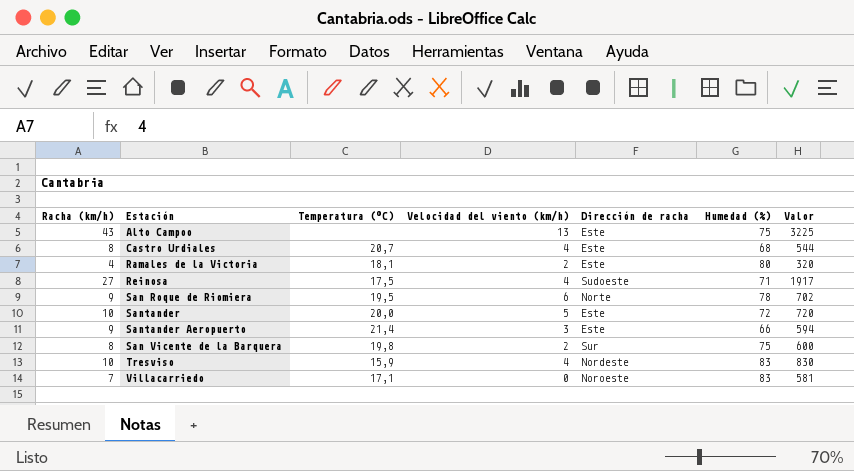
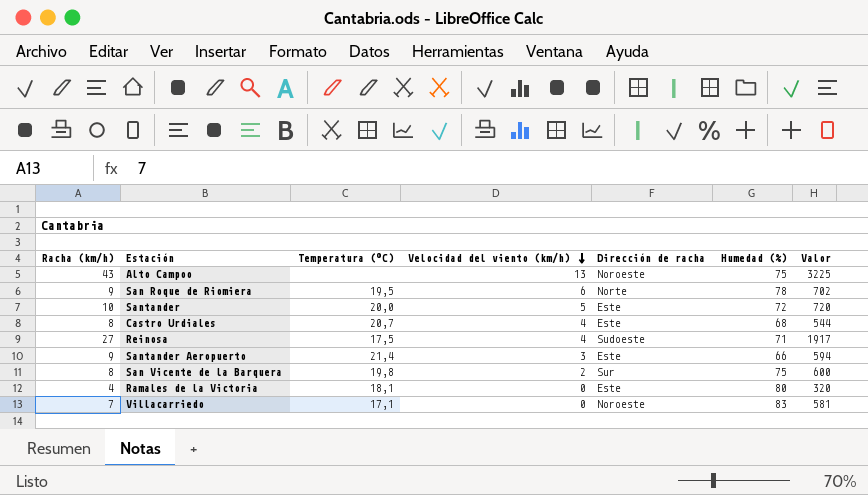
row order: none -> Velocidad del viento (km/h) descending
row Tresviso: 10 | 15,9 | 4 | Nordeste | 83 | 830 -> none
Alto Campoo | Dirección de racha: Este -> Noroeste
Ramales de la Victoria | Velocidad del viento (km/h): 2 -> 0

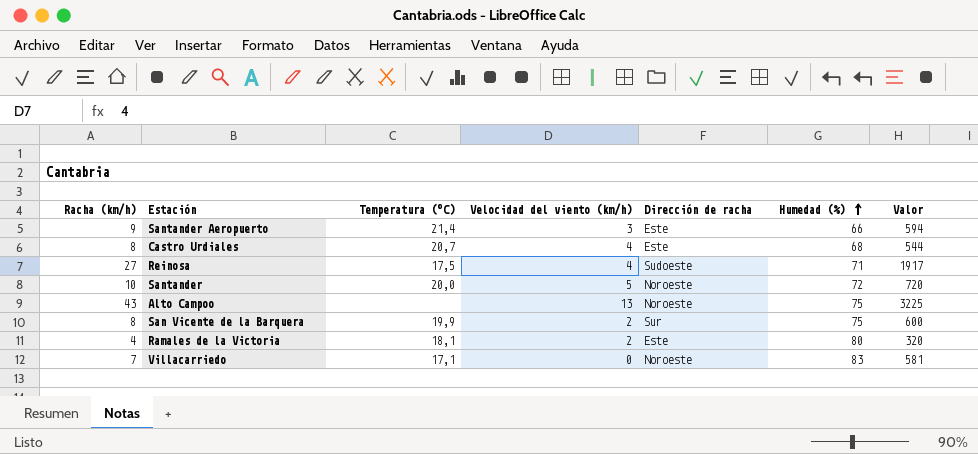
row order: Velocidad del viento (km/h) descending -> Humedad (%) ascending
row San Roque de Riomiera: 9 | 19,5 | 6 | Norte | 78 | 702 -> none
Santander | Dirección de racha: Este -> Noroeste
San Vicente de la Barquera | Temperatura (ºC): 19,8 -> 19,9
Ramales de la Victoria | Velocidad del viento (km/h): 0 -> 2

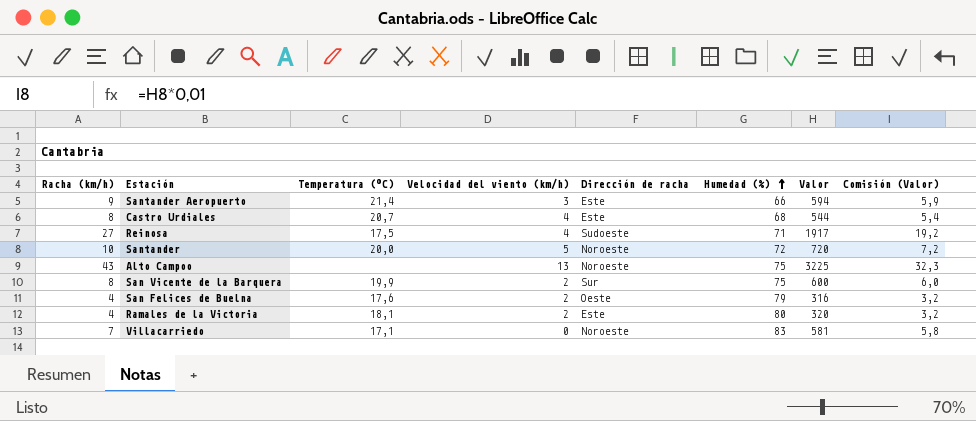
column Comisión (Valor) | formula: none -> [Valor] * 0,01
row San Felices de Buelna: none -> 4 | 17,6 | 2 | Oeste | 79 | 316 | 3,2

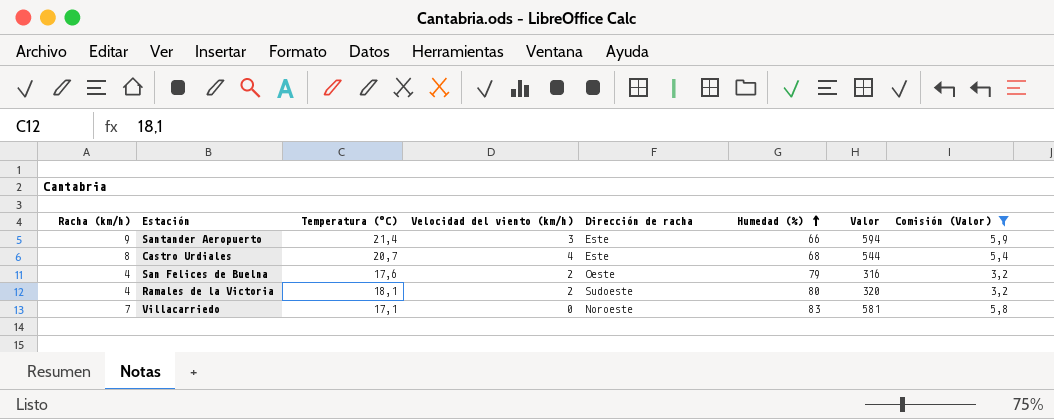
filter: none -> Comisión (Valor) <= 5,9
Ramales de la Victoria | Dirección de racha: Este -> Sudoeste

